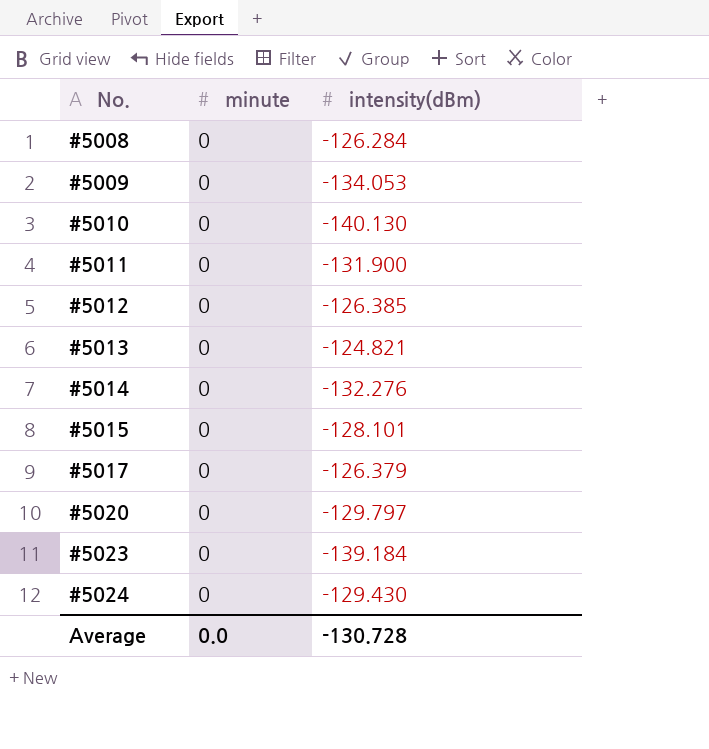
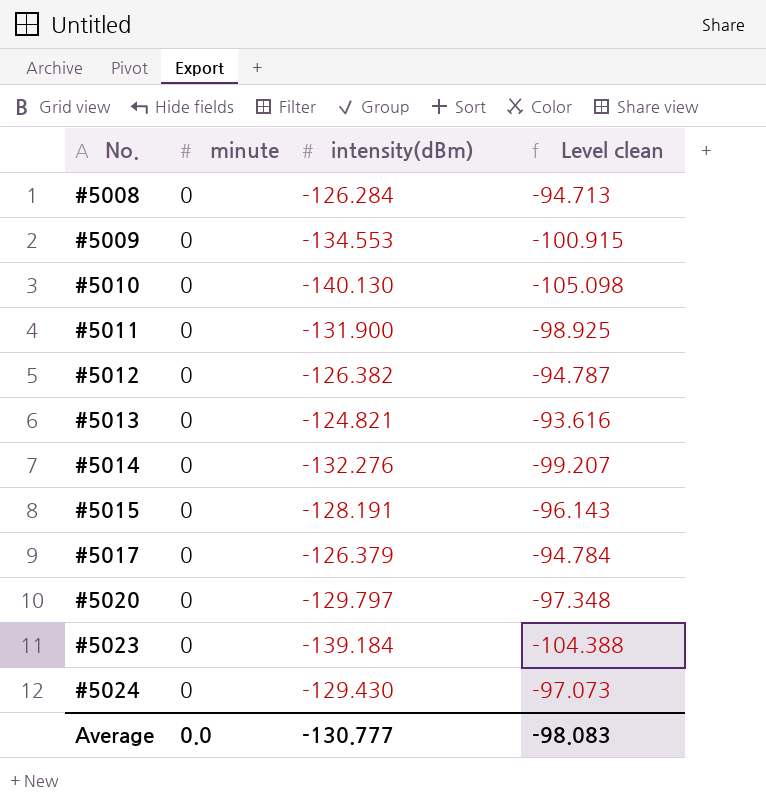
column Level clean | formula: none -> [intensity(dBm)] * 0.75
#5009 | intensity(dBm): -134.053 -> -134.553
#5012 | intensity(dBm): -126.385 -> -126.382
#5015 | intensity(dBm): -128.101 -> -128.191
Average | intensity(dBm): -130.728 -> -130.777

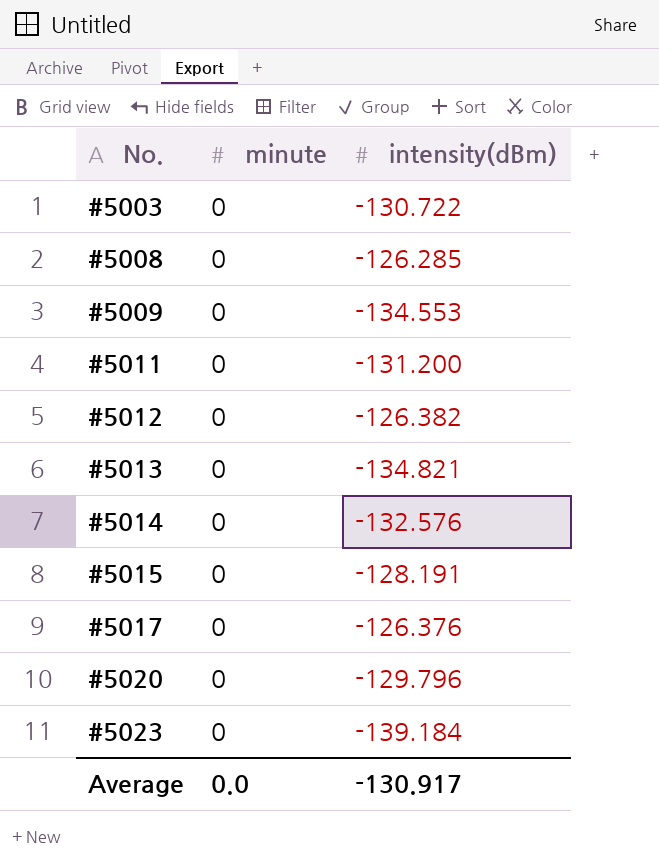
column Level clean | formula: [intensity(dBm)] * 0.75 -> none
row #5010: 0 | -140.130 | -105.098 -> none
row #5024: 0 | -129.430 | -97.073 -> none
row #5003: none -> 0 | -130.722
#5008 | intensity(dBm): -126.284 -> -126.285
#5011 | intensity(dBm): -131.900 -> -131.200
#5013 | intensity(dBm): -124.821 -> -134.821
#5014 | intensity(dBm): -132.276 -> -132.576
#5017 | intensity(dBm): -126.379 -> -126.376
#5020 | intensity(dBm): -129.797 -> -129.796
Average | intensity(dBm): -130.777 -> -130.917

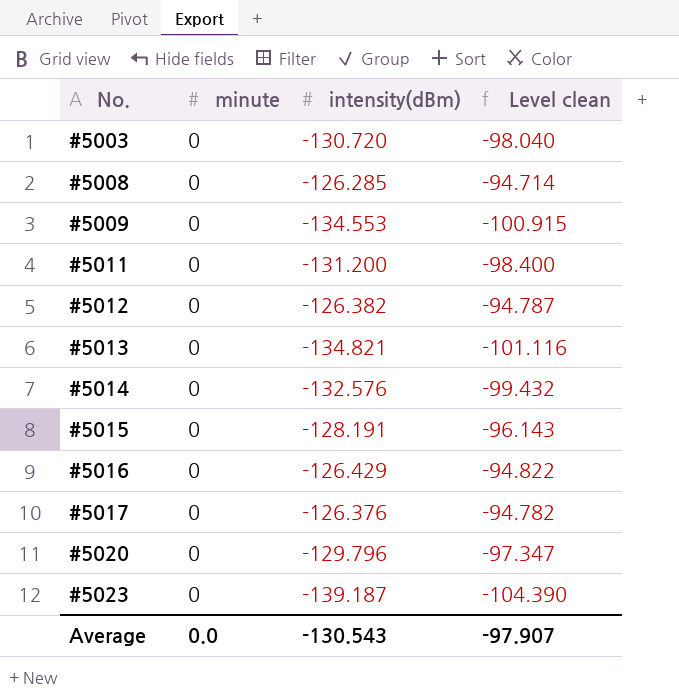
column Level clean | formula: none -> [intensity(dBm)] * 0.75
#5003 | intensity(dBm): -130.722 -> -130.720
row #5016: none -> 0 | -126.429 | -94.822
#5023 | intensity(dBm): -139.184 -> -139.187
Average | intensity(dBm): -130.917 -> -130.543

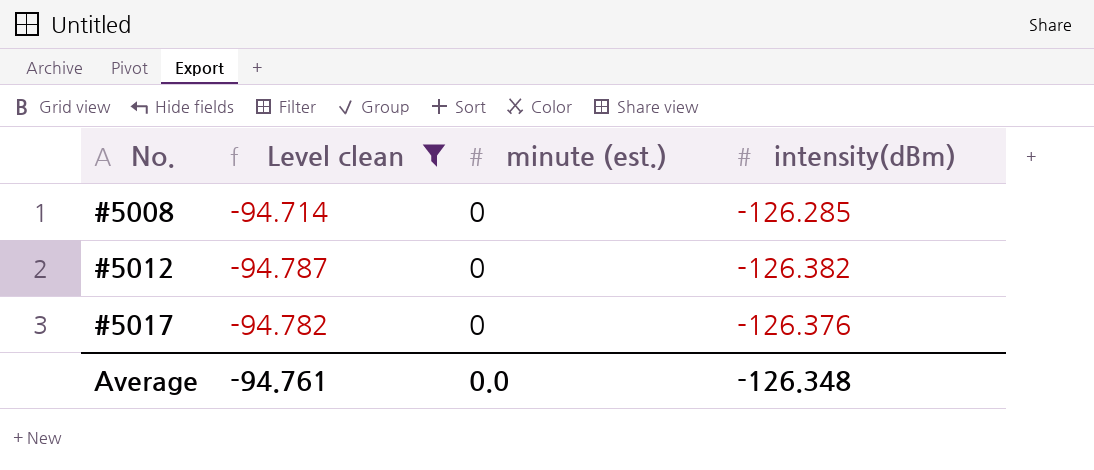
filter: none -> Level clean >= -94.787
column Level clean | position: 4 -> 2
column name: minute -> minute (est.)
Average | Level clean: -97.907 -> -94.761
Average | intensity(dBm): -130.543 -> -126.348

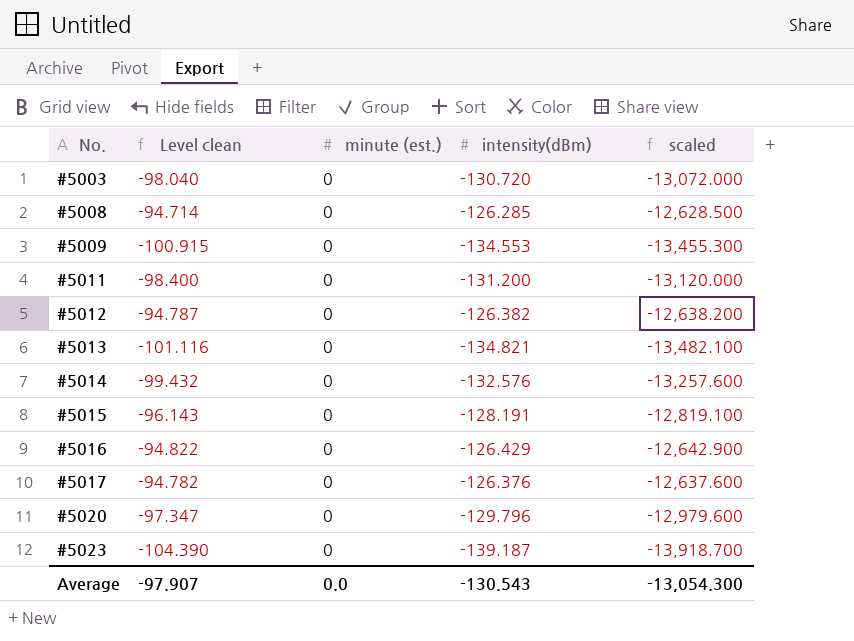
filter: Level clean >= -94.787 -> none
column scaled | formula: none -> [intensity(dBm)] * 100
Average | Level clean: -94.761 -> -97.907
Average | intensity(dBm): -126.348 -> -130.543

